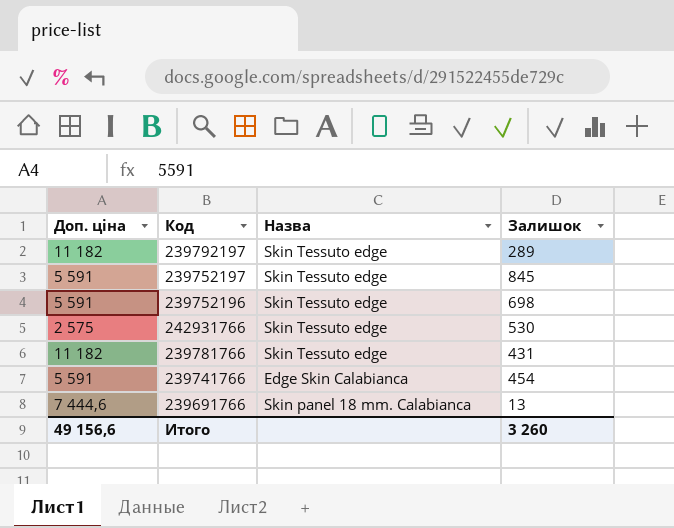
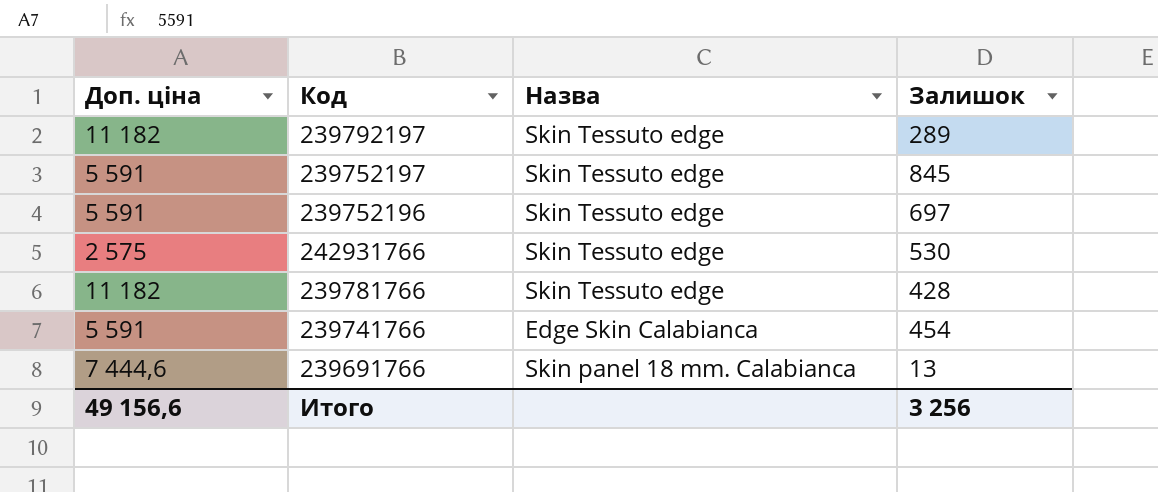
239752196 | Залишок: 698 -> 697
239781766 | Залишок: 431 -> 428
Итого | Залишок: 3 260 -> 3 256

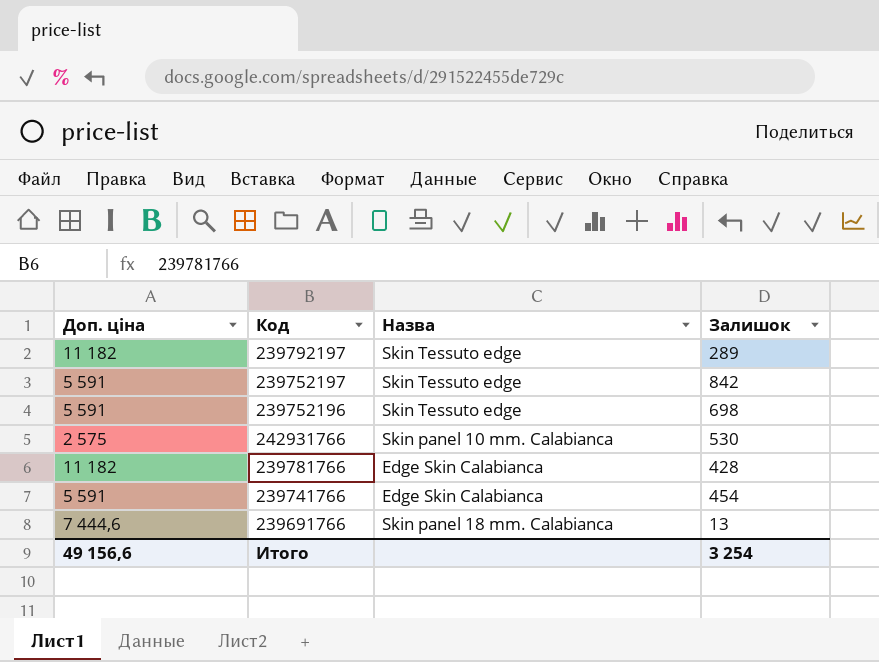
239752197 | Залишок: 845 -> 842
239752196 | Залишок: 697 -> 698
242931766 | Назва: Skin Tessuto edge -> Skin panel 10 mm. Calabianca
239781766 | Назва: Skin Tessuto edge -> Edge Skin Calabianca
Итого | Залишок: 3 256 -> 3 254

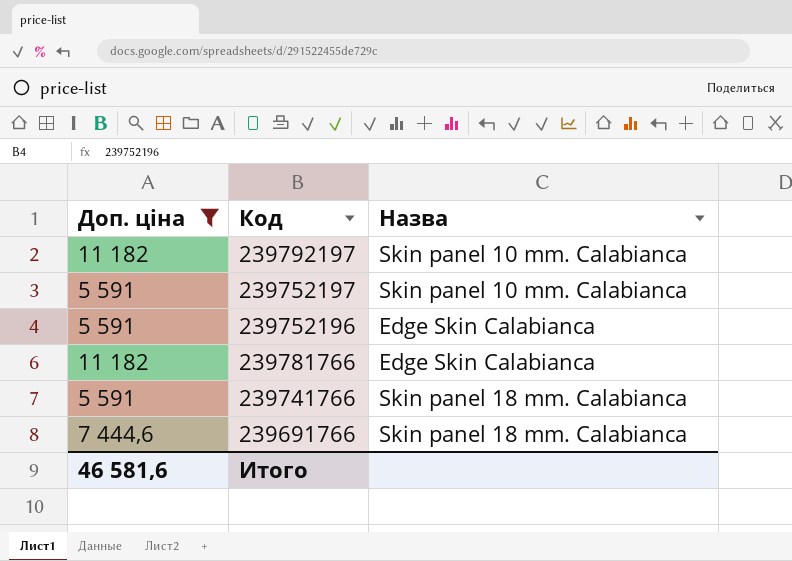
filter: none -> Доп. ціна != 2 575
column Залишок | position: 4 -> none
239792197 | Назва: Skin Tessuto edge -> Skin panel 10 mm. Calabianca
239752197 | Назва: Skin Tessuto edge -> Skin panel 10 mm. Calabianca
239752196 | Назва: Skin Tessuto edge -> Edge Skin Calabianca
239741766 | Назва: Edge Skin Calabianca -> Skin panel 18 mm. Calabianca
Итого | Доп. ціна: 49 156,6 -> 46 581,6

